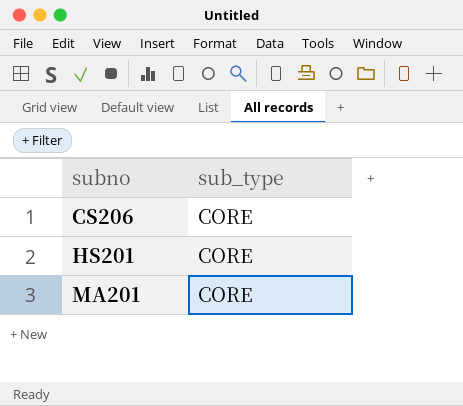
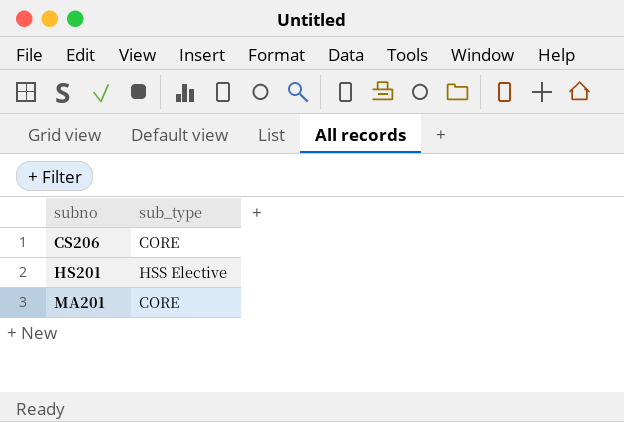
HS201 | sub_type: CORE -> HSS Elective

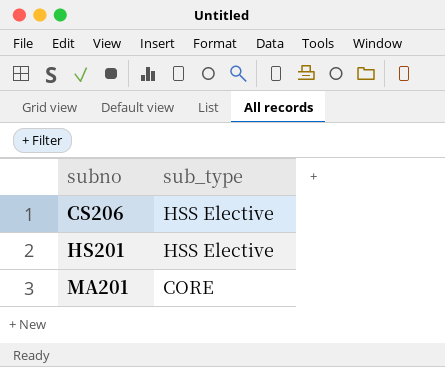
CS206 | sub_type: CORE -> HSS Elective

